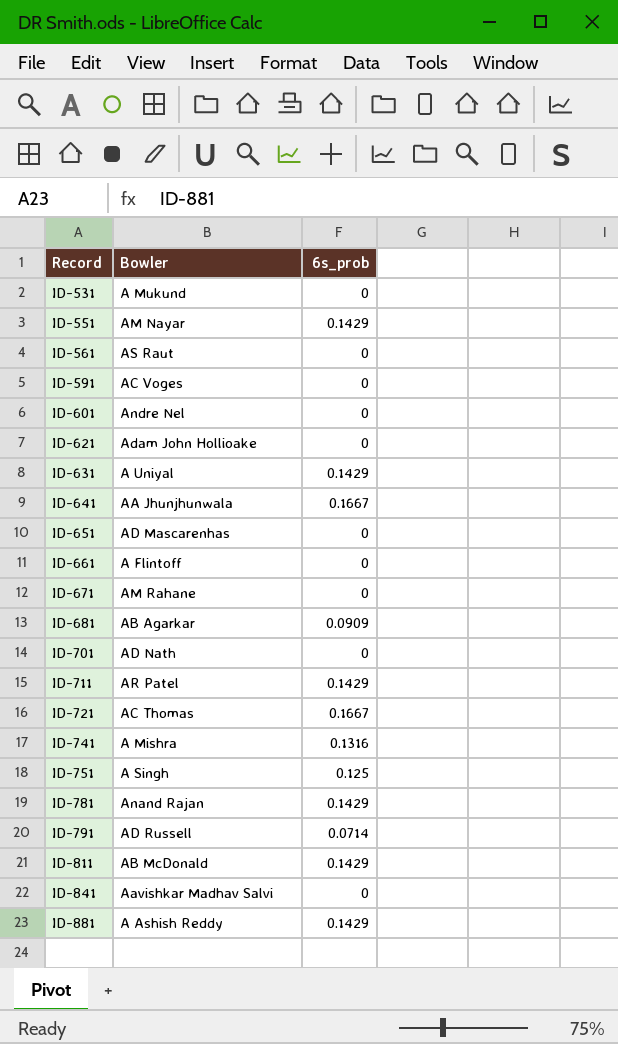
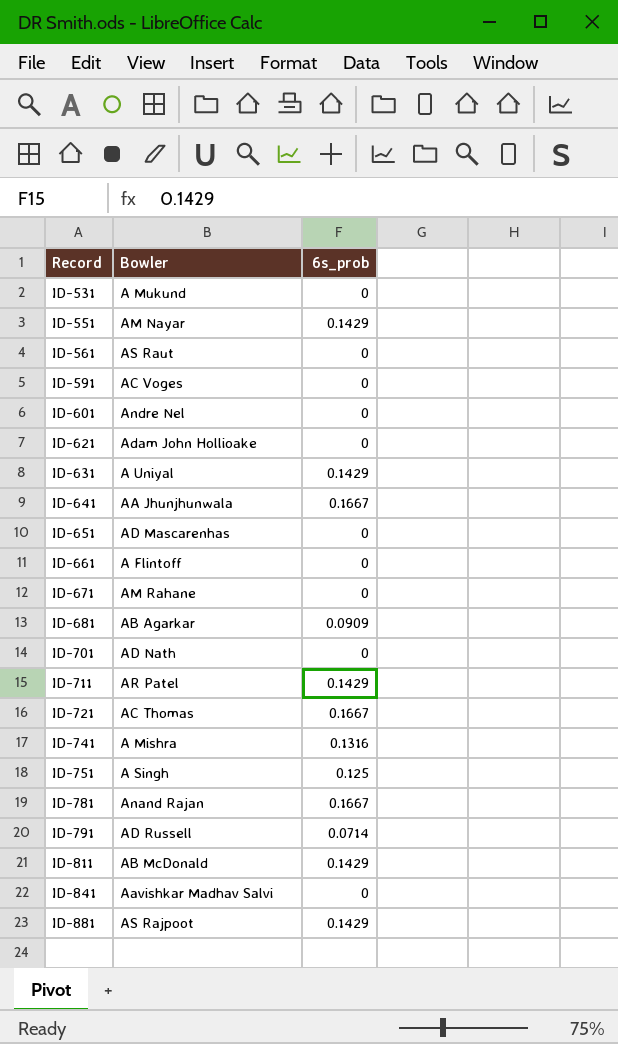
ID-781 | 6s_prob: 0.1429 -> 0.1667
ID-881 | Bowler: A Ashish Reddy -> AS Rajpoot

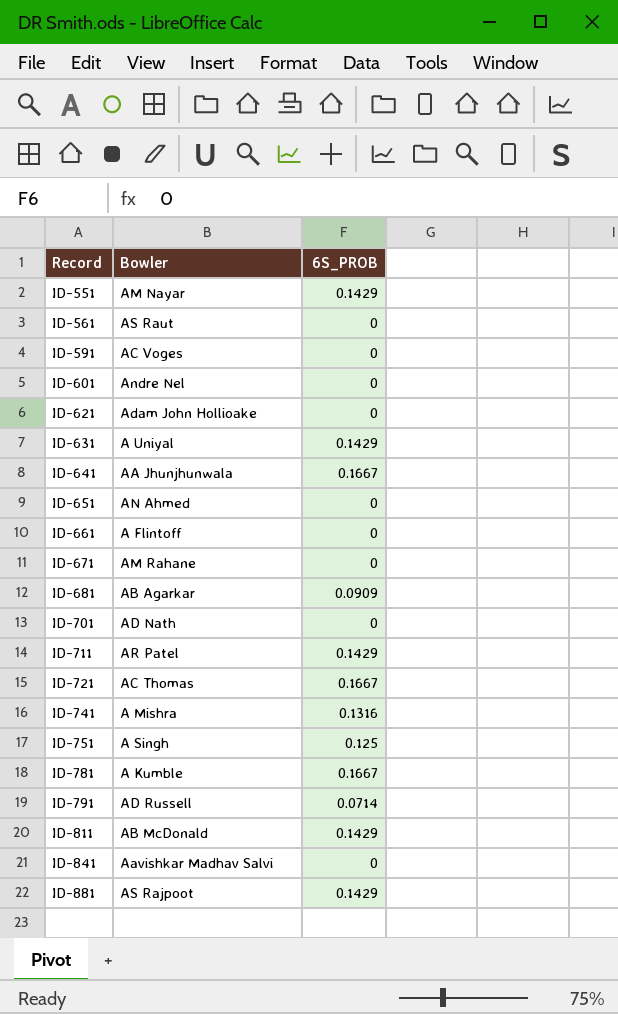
column name: 6s_prob -> 6S_PROB
row ID-531: A Mukund | 0 -> none
ID-651 | Bowler: AD Mascarenhas -> AN Ahmed
ID-781 | Bowler: Anand Rajan -> A Kumble

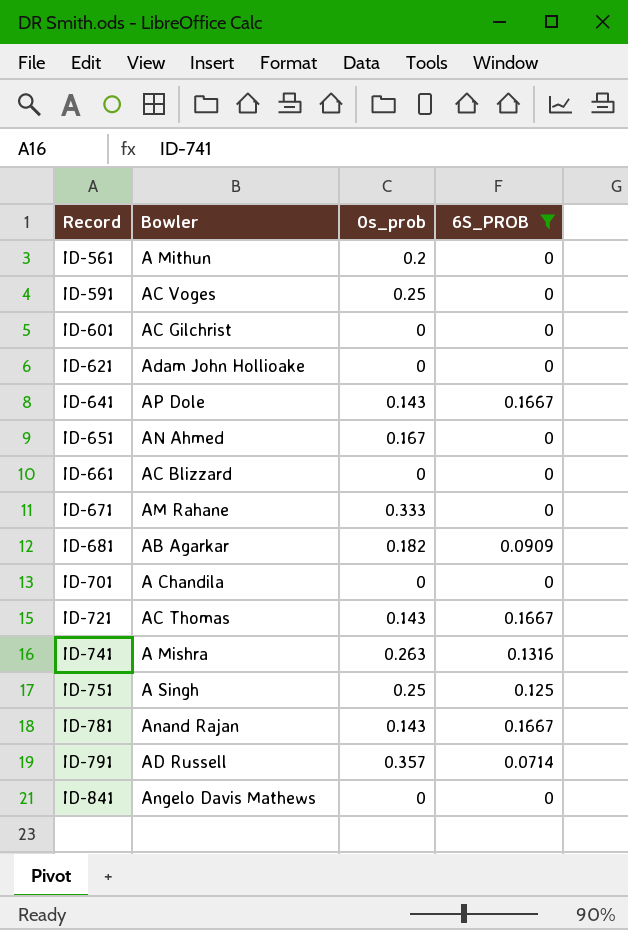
filter: none -> 6S_PROB != 0.1429
column 0s_prob | position: none -> 3
ID-561 | Bowler: AS Raut -> A Mithun
ID-601 | Bowler: Andre Nel -> AC Gilchrist
ID-641 | Bowler: AA Jhunjhunwala -> AP Dole
ID-661 | Bowler: A Flintoff -> AC Blizzard
ID-701 | Bowler: AD Nath -> A Chandila
ID-781 | Bowler: A Kumble -> Anand Rajan
ID-841 | Bowler: Aavishkar Madhav Salvi -> Angelo Davis Mathews

